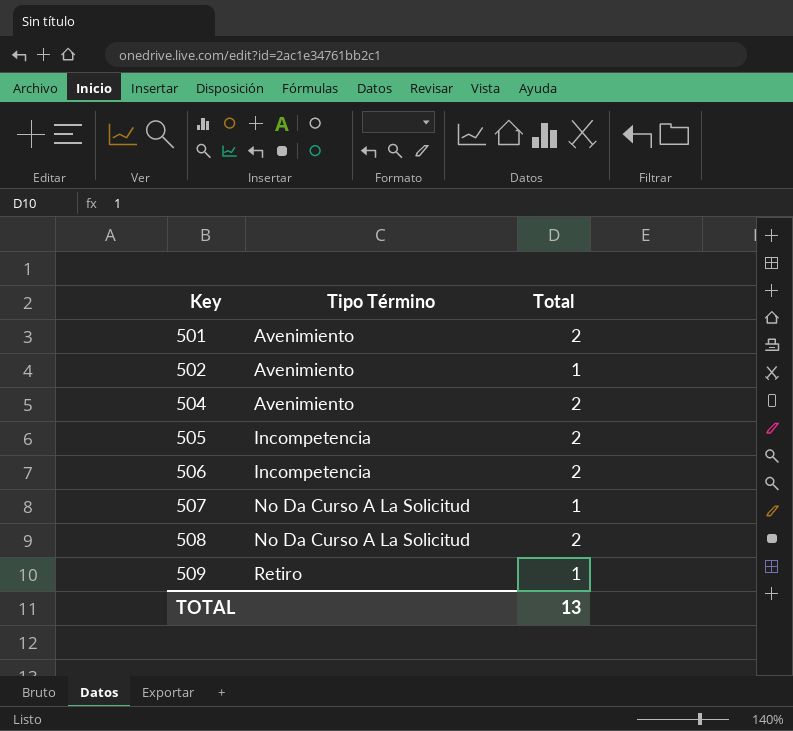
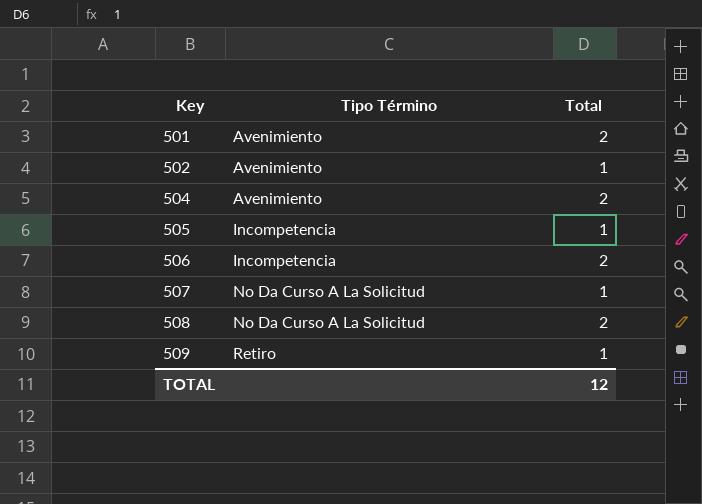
505 | Total: 2 -> 1
TOTAL | Total: 13 -> 12

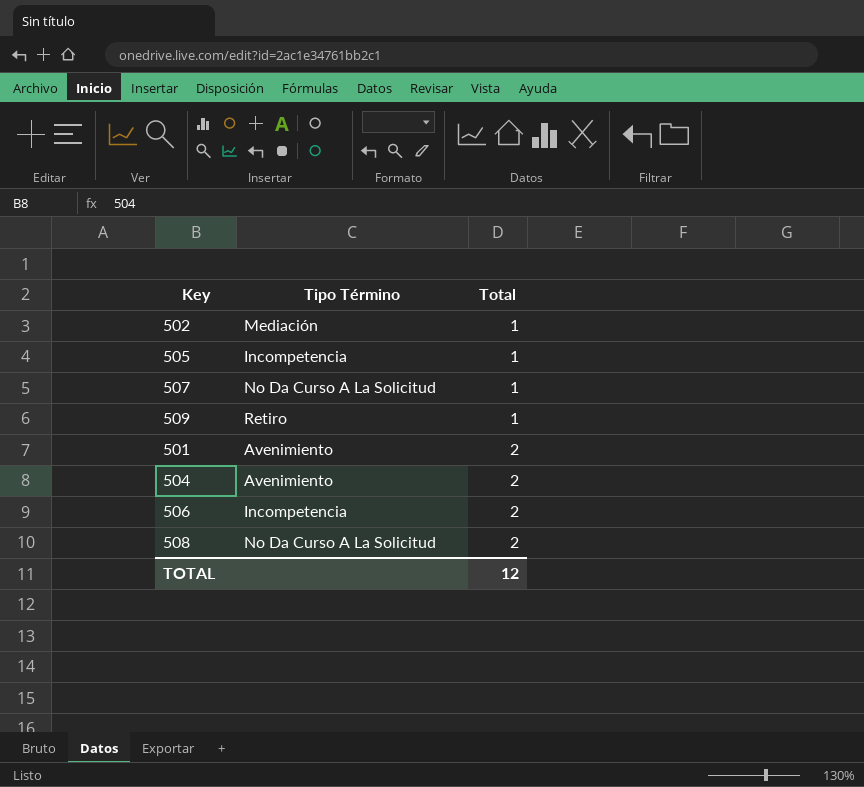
row order: Key ascending -> Total ascending
502 | Tipo Término: Avenimiento -> Mediación

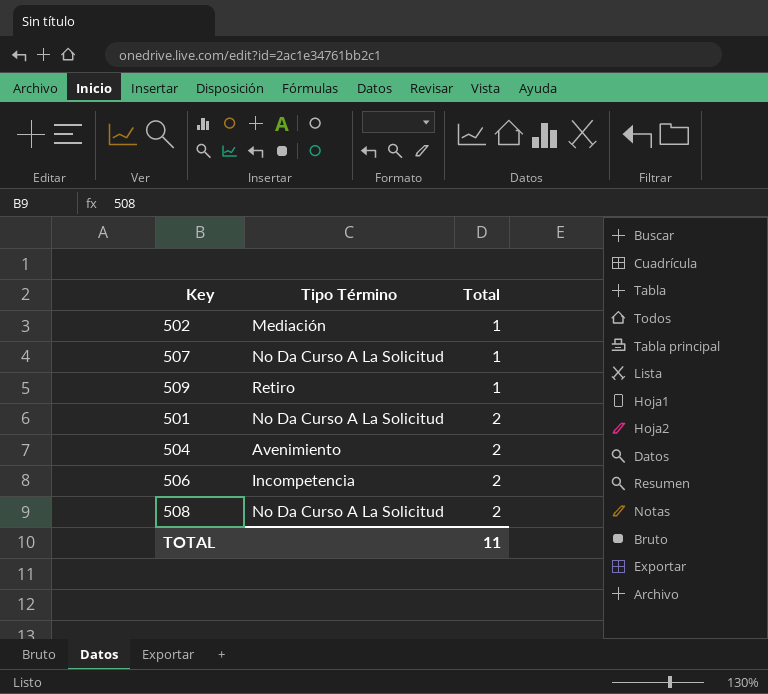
row 505: Incompetencia | 1 -> none
501 | Tipo Término: Avenimiento -> No Da Curso A La Solicitud
TOTAL | Total: 12 -> 11

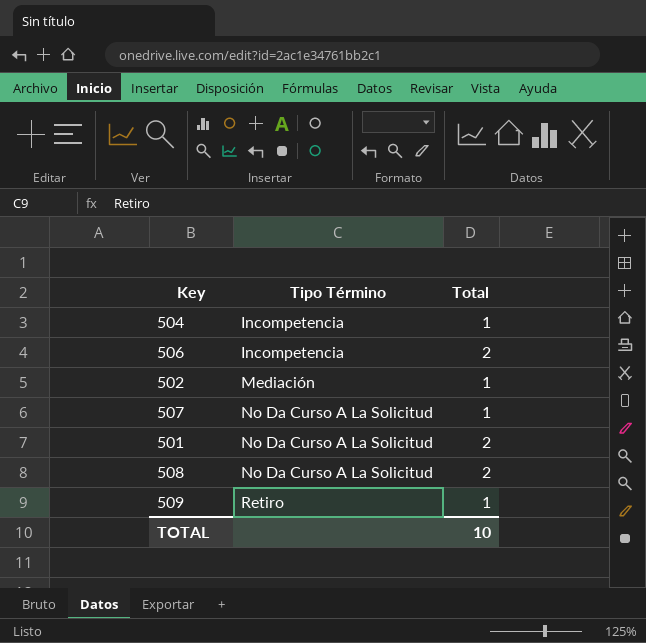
row order: Total ascending -> Tipo Término ascending
504 | Tipo Término: Avenimiento -> Incompetencia
504 | Total: 2 -> 1
TOTAL | Total: 11 -> 10

